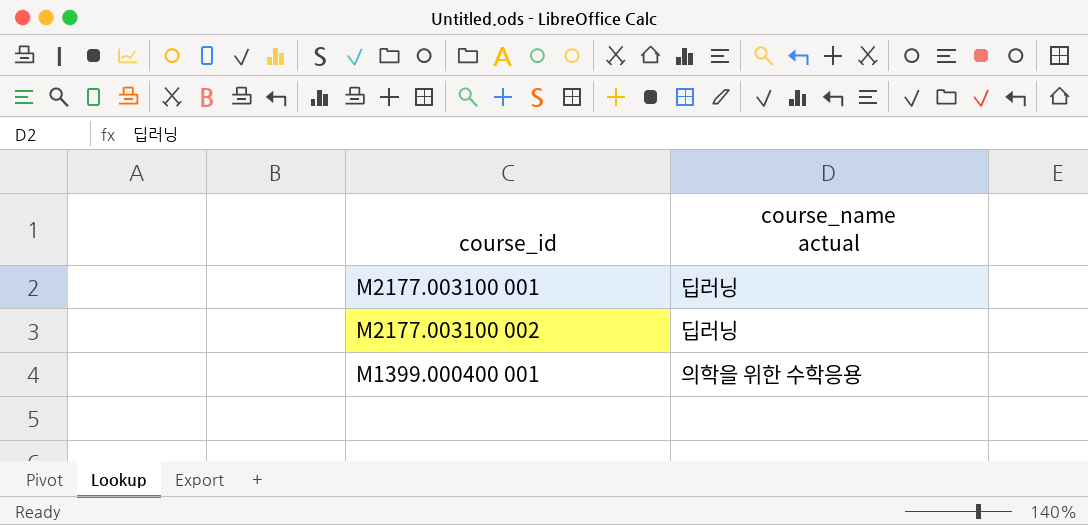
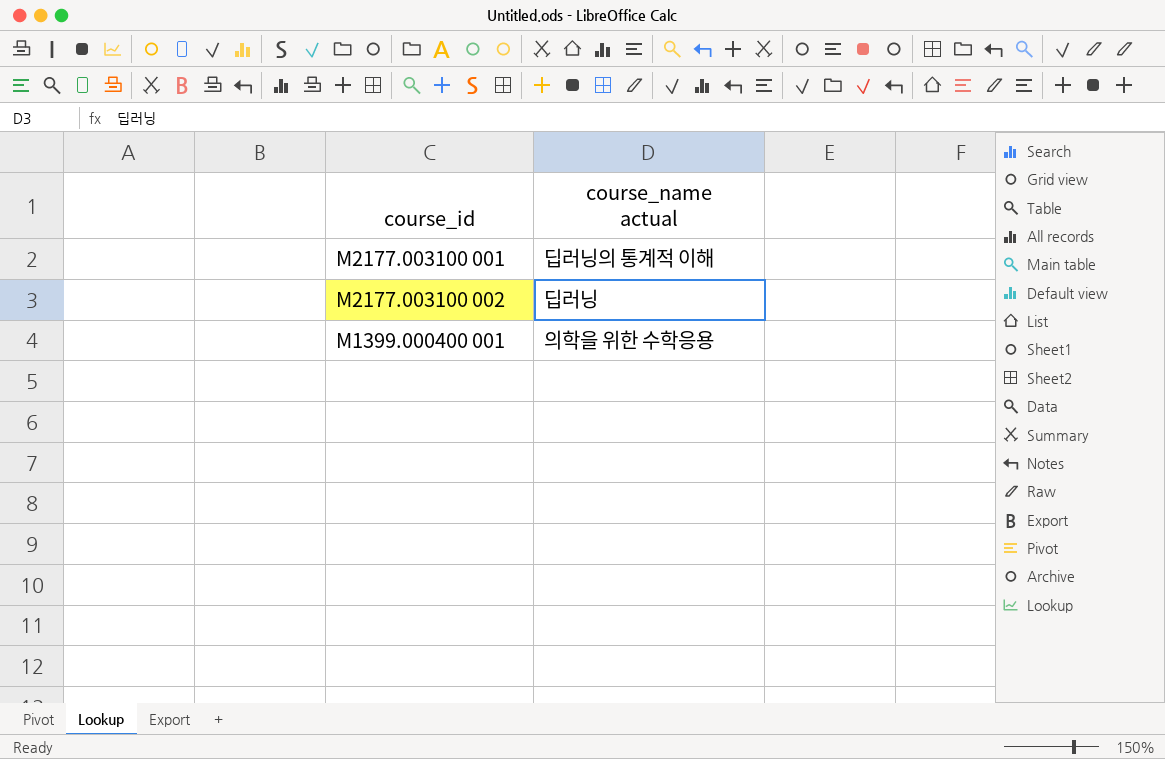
M2177.003100 001 | course_name actual: 딥러닝 -> 딥러닝의 통계적 이해

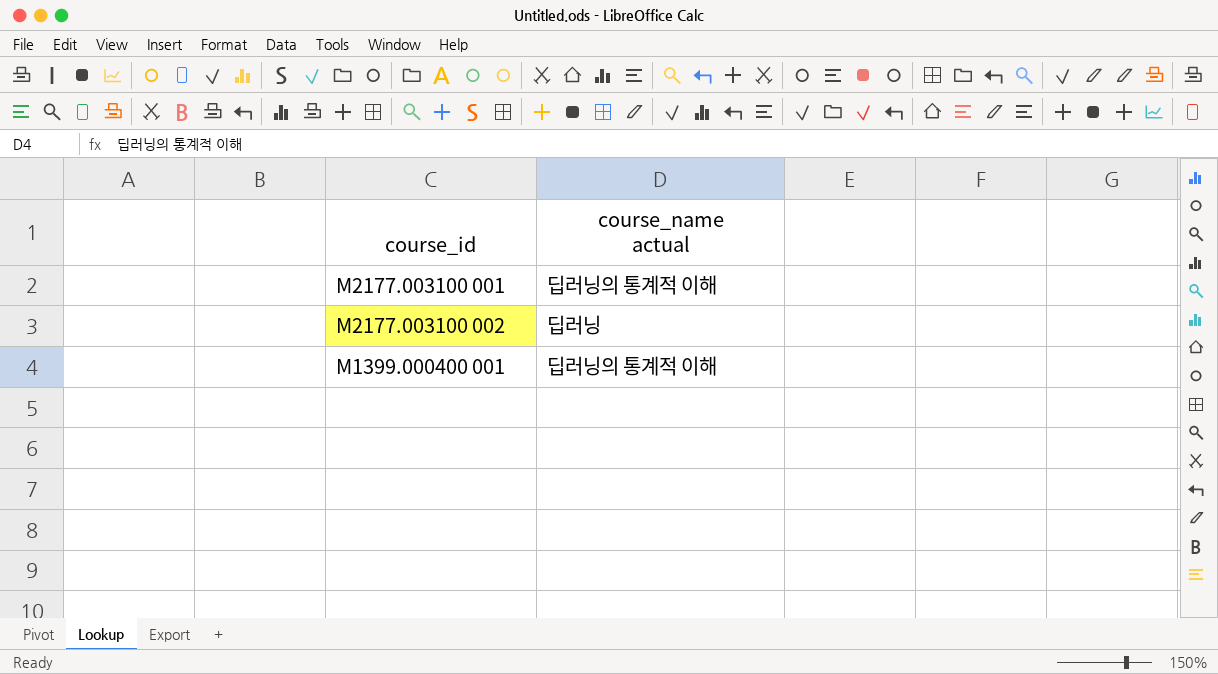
M1399.000400 001 | course_name actual: 의학을 위한 수학응용 -> 딥러닝의 통계적 이해

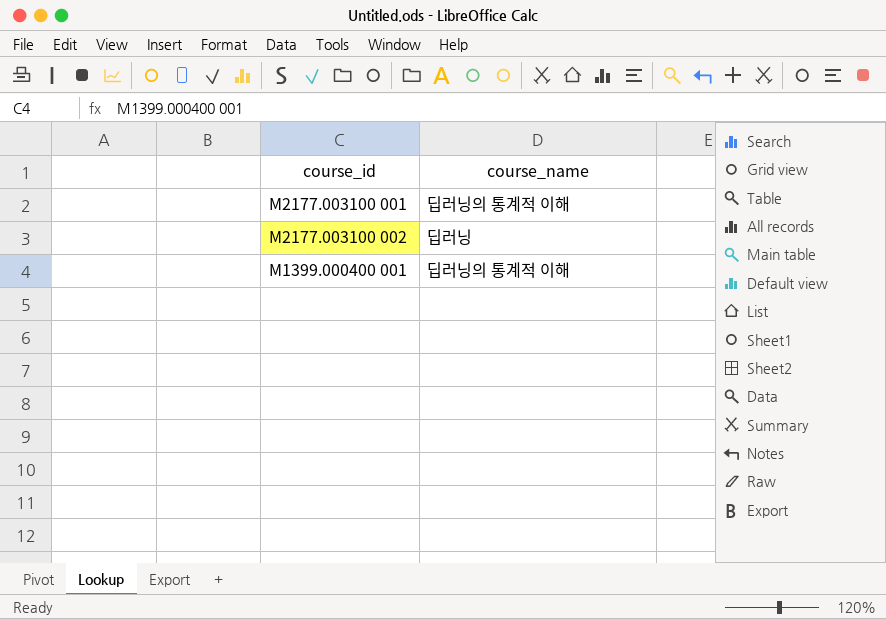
column name: course_name actual -> course_name

